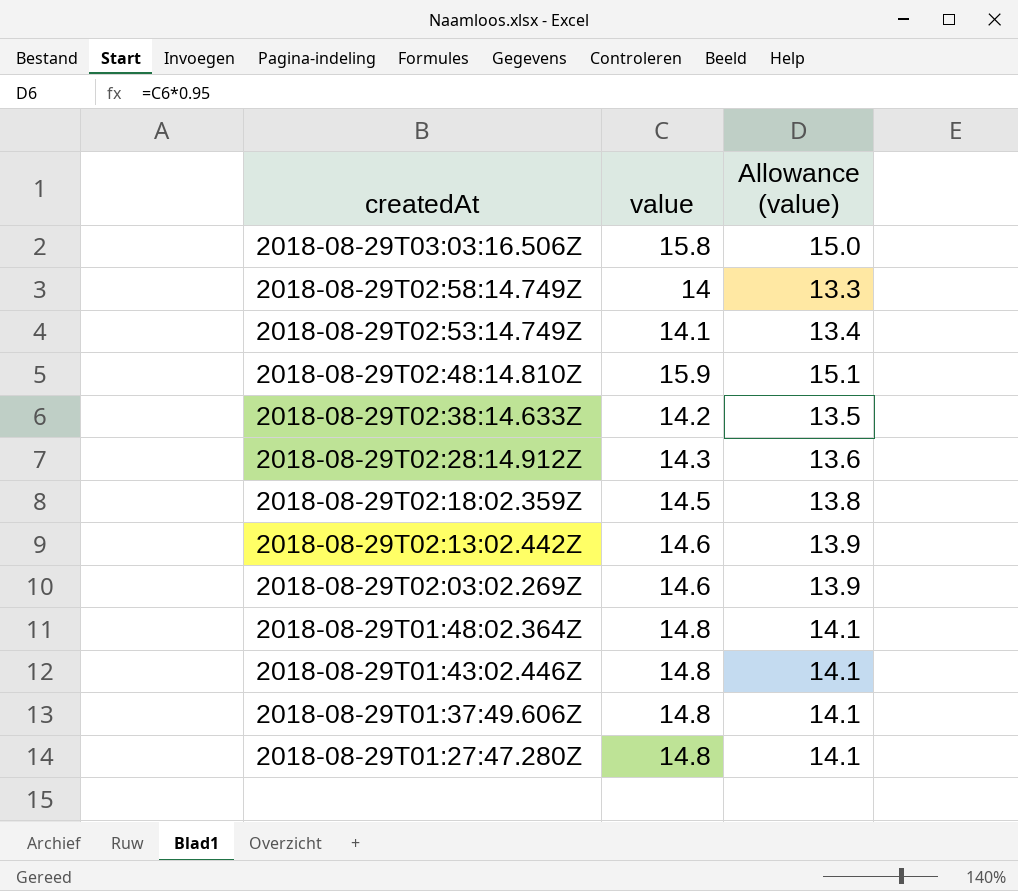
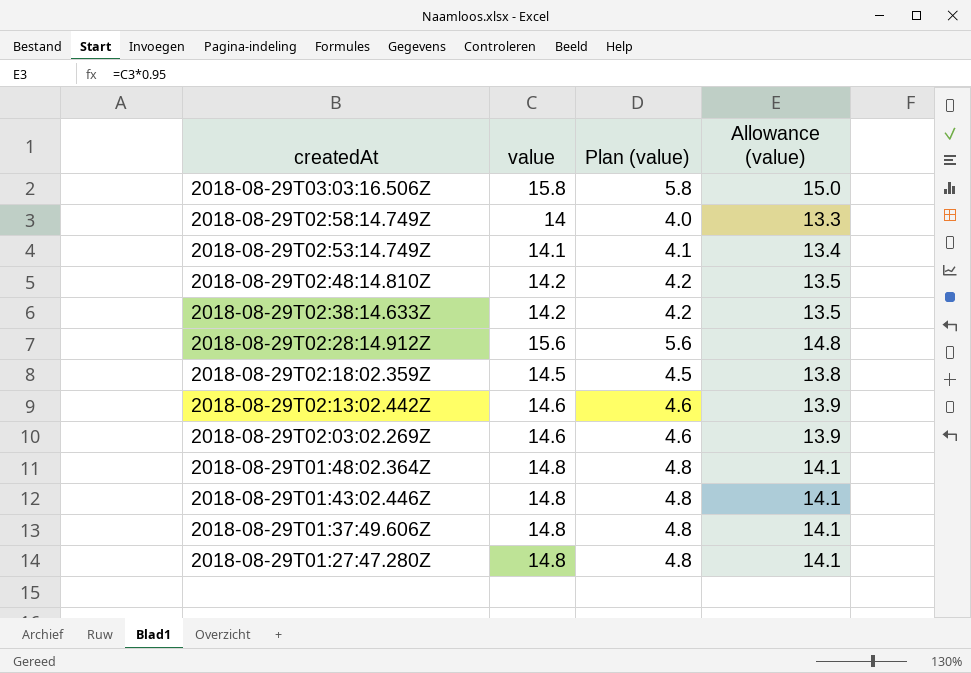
column Plan (value) | formula: none -> [value] - 10
2018-08-29T02:48:14.810Z | value: 15.9 -> 14.2
2018-08-29T02:48:14.810Z | Allowance (value): 15.1 -> 13.5
2018-08-29T02:28:14.912Z | value: 14.3 -> 15.6
2018-08-29T02:28:14.912Z | Allowance (value): 13.6 -> 14.8

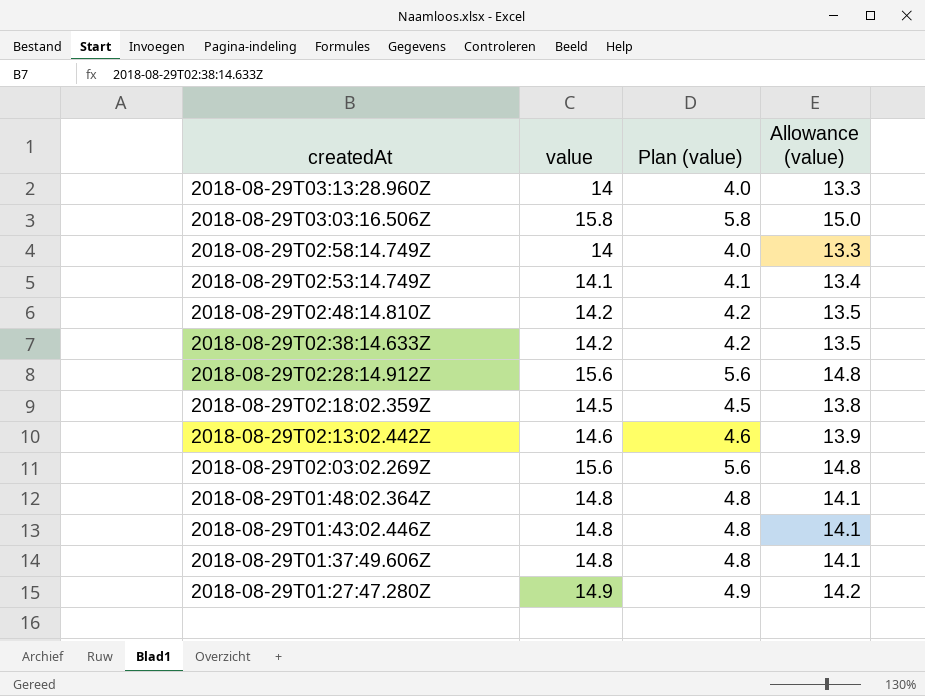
row 2018-08-29T03:13:28.960Z: none -> 14 | 4.0 | 13.3
2018-08-29T02:03:02.269Z | value: 14.6 -> 15.6
2018-08-29T02:03:02.269Z | Plan (value): 4.6 -> 5.6
2018-08-29T02:03:02.269Z | Allowance (value): 13.9 -> 14.8
2018-08-29T01:27:47.280Z | value: 14.8 -> 14.9
2018-08-29T01:27:47.280Z | Plan (value): 4.8 -> 4.9
2018-08-29T01:27:47.280Z | Allowance (value): 14.1 -> 14.2

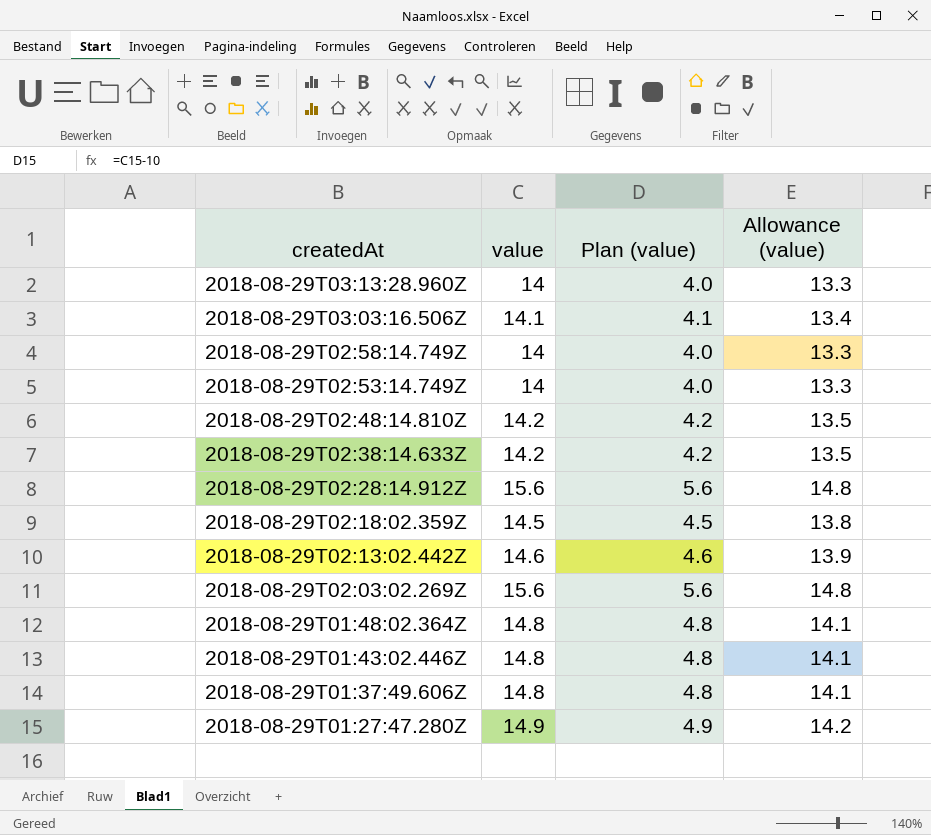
2018-08-29T03:03:16.506Z | value: 15.8 -> 14.1
2018-08-29T03:03:16.506Z | Plan (value): 5.8 -> 4.1
2018-08-29T03:03:16.506Z | Allowance (value): 15.0 -> 13.4
2018-08-29T02:53:14.749Z | value: 14.1 -> 14
2018-08-29T02:53:14.749Z | Plan (value): 4.1 -> 4.0
2018-08-29T02:53:14.749Z | Allowance (value): 13.4 -> 13.3

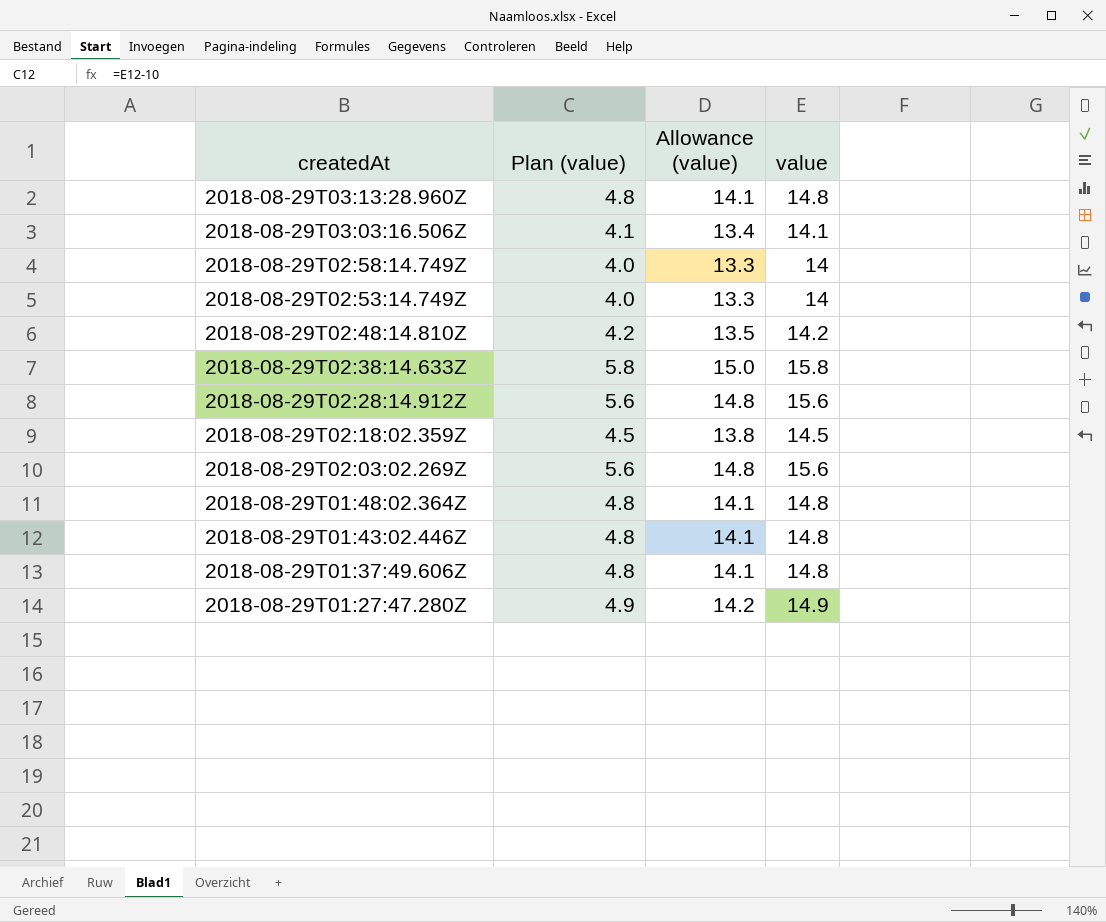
column value | position: 2 -> 4
row 2018-08-29T02:13:02.442Z: 14.6 | 4.6 | 13.9 -> none
2018-08-29T03:13:28.960Z | Plan (value): 4.0 -> 4.8
2018-08-29T03:13:28.960Z | Allowance (value): 13.3 -> 14.1
2018-08-29T03:13:28.960Z | value: 14 -> 14.8
2018-08-29T02:38:14.633Z | Plan (value): 4.2 -> 5.8
2018-08-29T02:38:14.633Z | Allowance (value): 13.5 -> 15.0
2018-08-29T02:38:14.633Z | value: 14.2 -> 15.8

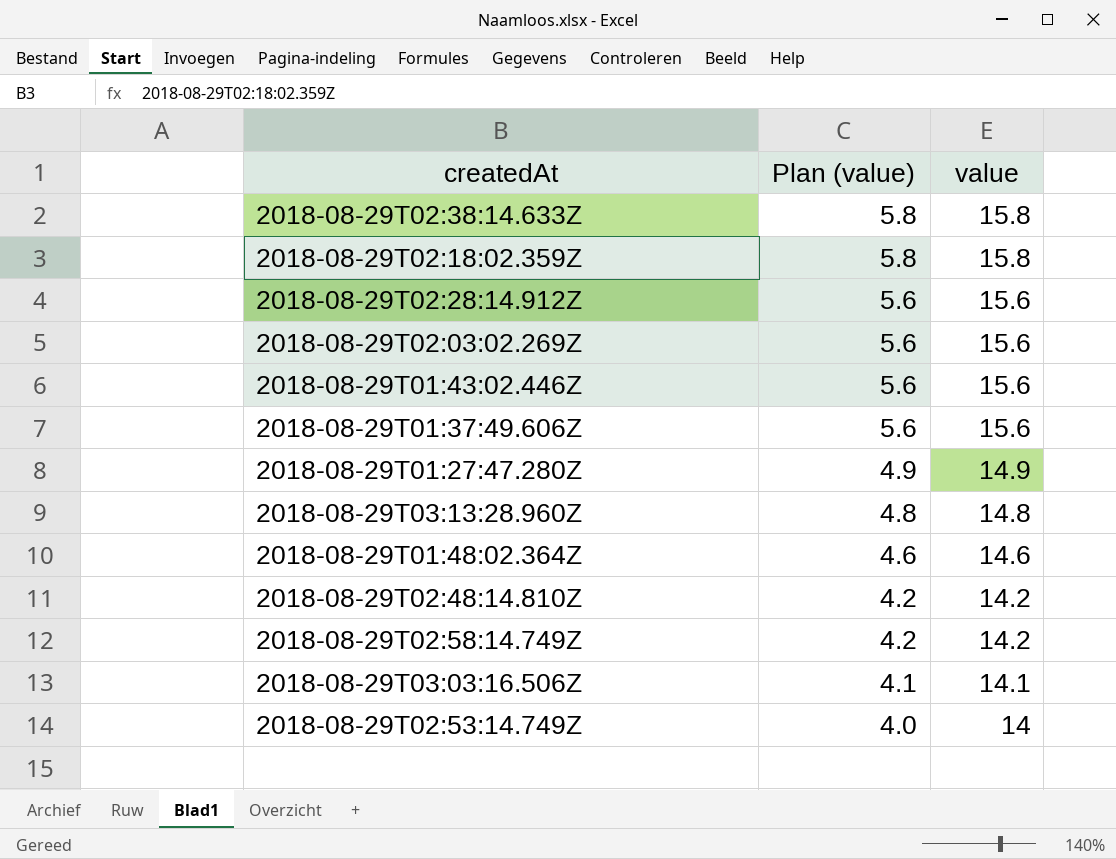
row order: createdAt descending -> Plan (value) descending
column Allowance (value) | formula: [value] * 0.95 -> none
2018-08-29T02:18:02.359Z | Plan (value): 4.5 -> 5.8
2018-08-29T02:18:02.359Z | value: 14.5 -> 15.8
2018-08-29T01:43:02.446Z | Plan (value): 4.8 -> 5.6
2018-08-29T01:43:02.446Z | value: 14.8 -> 15.6
2018-08-29T01:37:49.606Z | Plan (value): 4.8 -> 5.6
2018-08-29T01:37:49.606Z | value: 14.8 -> 15.6
2018-08-29T01:48:02.364Z | Plan (value): 4.8 -> 4.6
2018-08-29T01:48:02.364Z | value: 14.8 -> 14.6
2018-08-29T02:58:14.749Z | Plan (value): 4.0 -> 4.2
2018-08-29T02:58:14.749Z | value: 14 -> 14.2

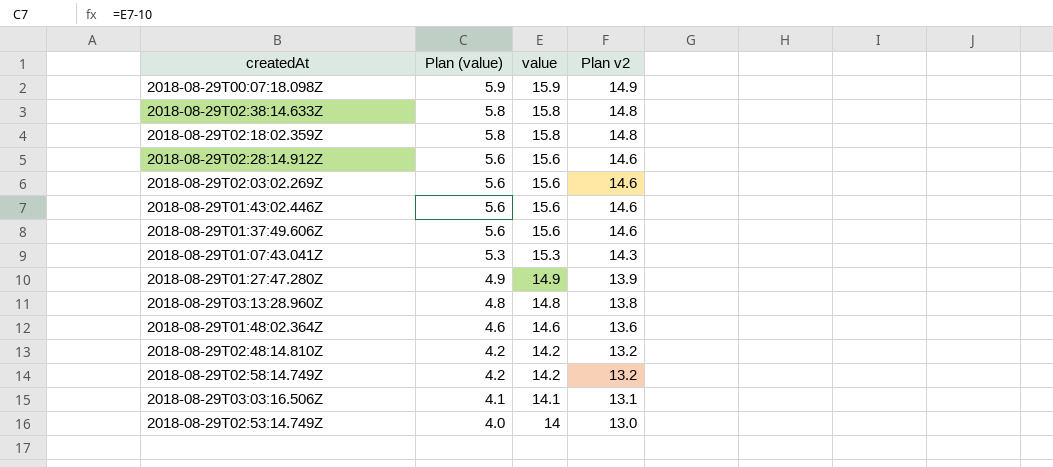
column Plan v2 | formula: none -> [value] - 1
row 2018-08-29T00:07:18.098Z: none -> 5.9 | 15.9 | 14.9
row 2018-08-29T01:07:43.041Z: none -> 5.3 | 15.3 | 14.3

